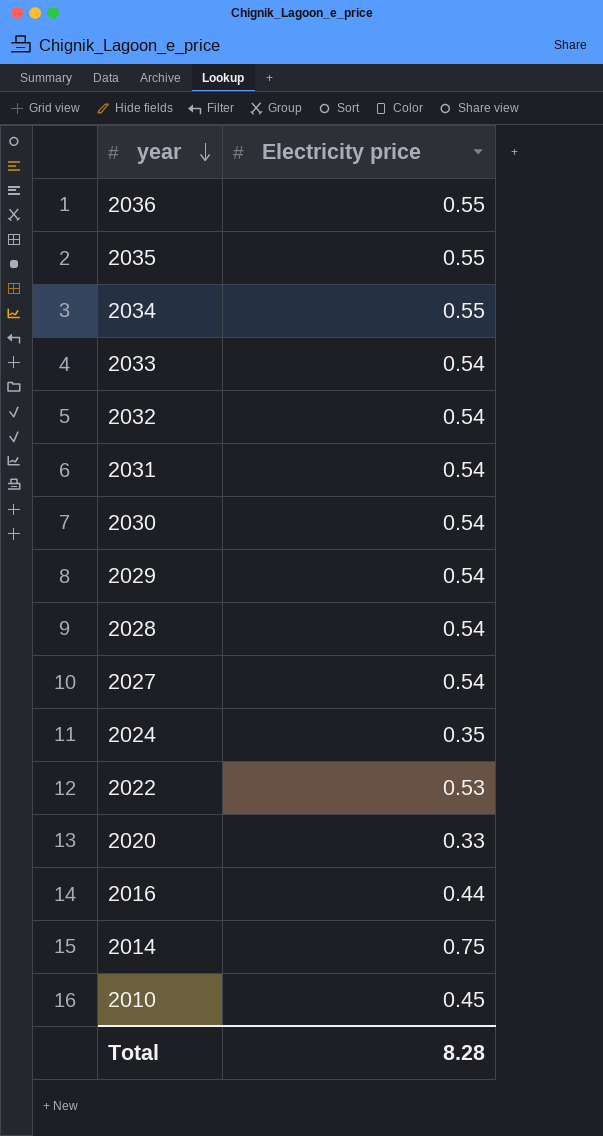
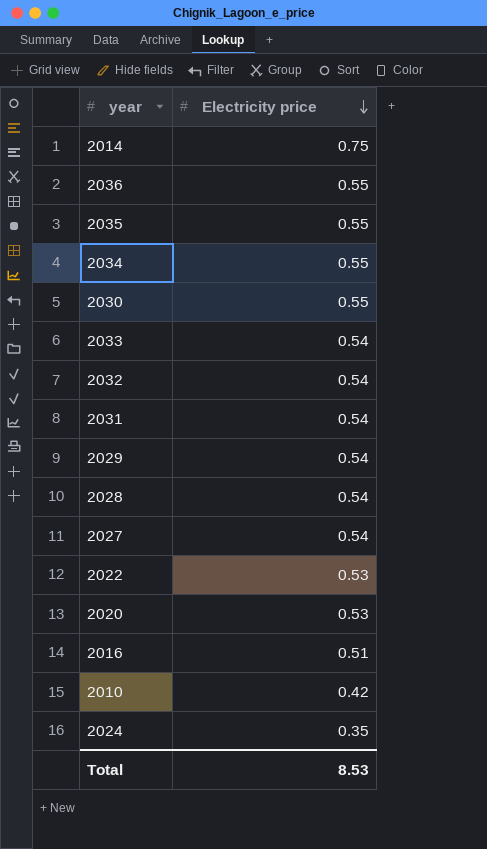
row order: year descending -> Electricity price descending
2030 | Electricity price: 0.54 -> 0.55
2020 | Electricity price: 0.33 -> 0.53
2016 | Electricity price: 0.44 -> 0.51
2010 | Electricity price: 0.45 -> 0.42
Total | Electricity price: 8.28 -> 8.53

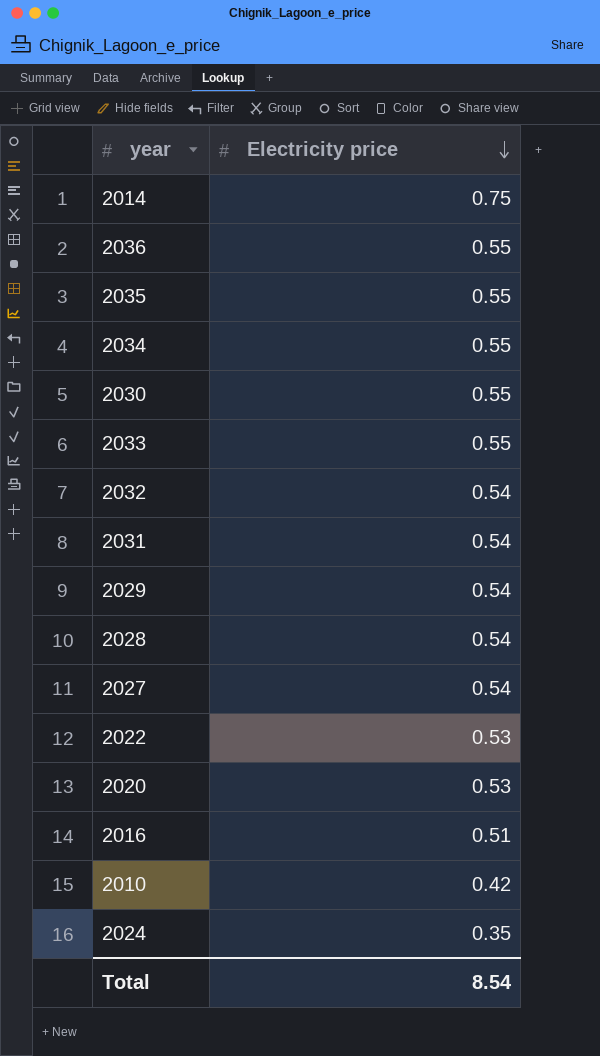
2033 | Electricity price: 0.54 -> 0.55
Total | Electricity price: 8.53 -> 8.54

